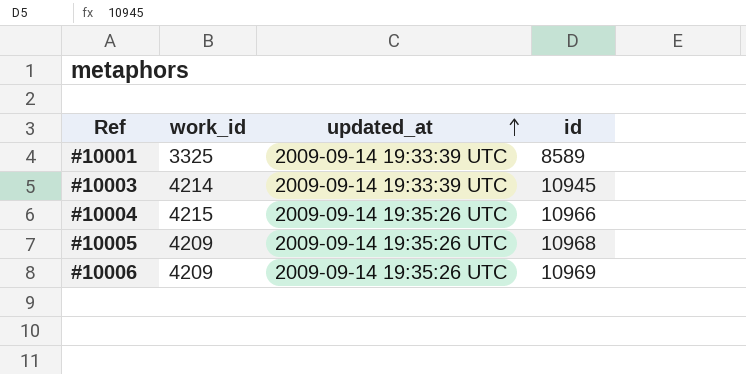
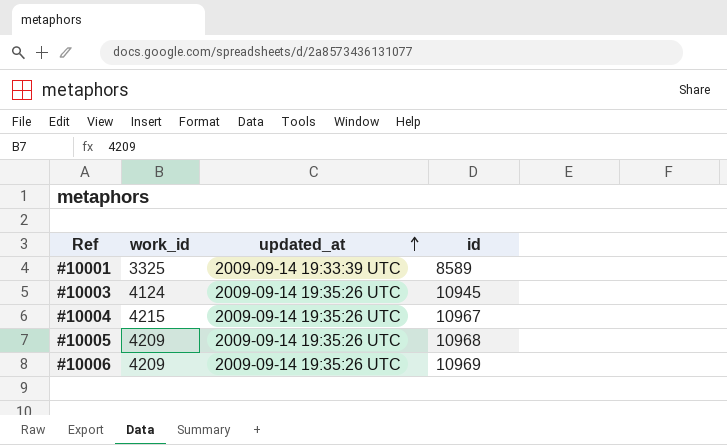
#10003 | work_id: 4214 -> 4124
#10003 | updated_at: 2009-09-14 19:33:39 UTC -> 2009-09-14 19:35:26 UTC
#10004 | id: 10966 -> 10967

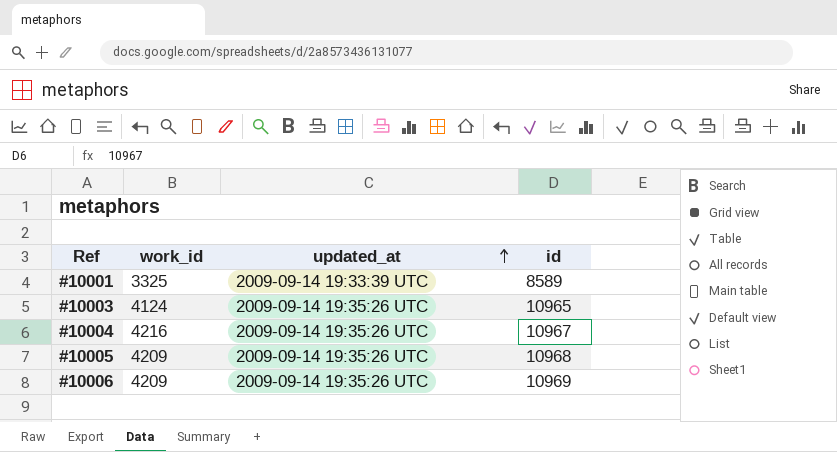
#10003 | id: 10945 -> 10965
#10004 | work_id: 4215 -> 4216

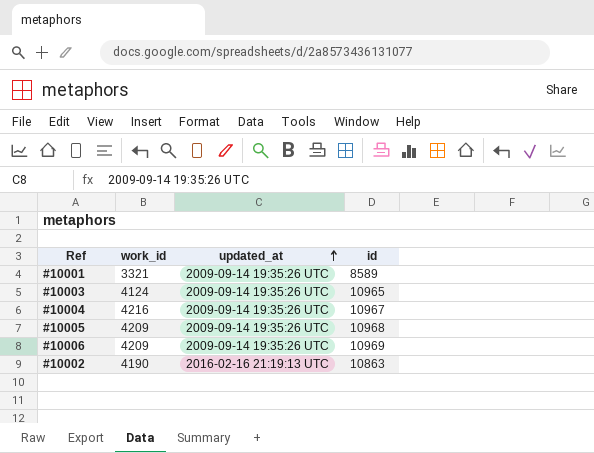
#10001 | work_id: 3325 -> 3321
#10001 | updated_at: 2009-09-14 19:33:39 UTC -> 2009-09-14 19:35:26 UTC
row #10002: none -> 4190 | 2016-02-16 21:19:13 UTC | 10863

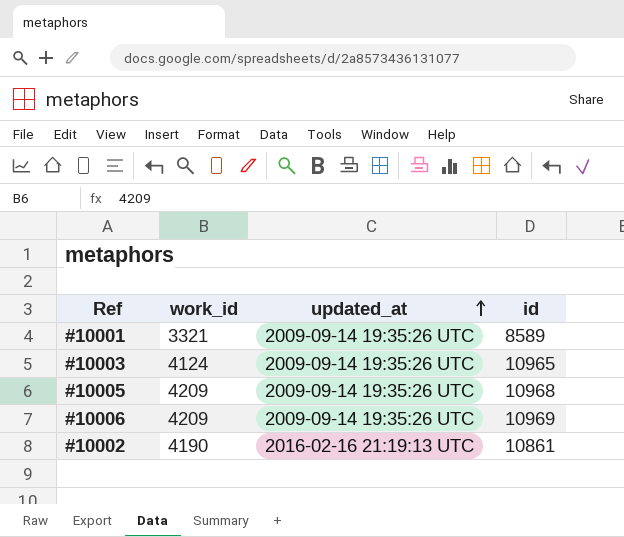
row #10004: 4216 | 2009-09-14 19:35:26 UTC | 10967 -> none
#10002 | id: 10863 -> 10861

